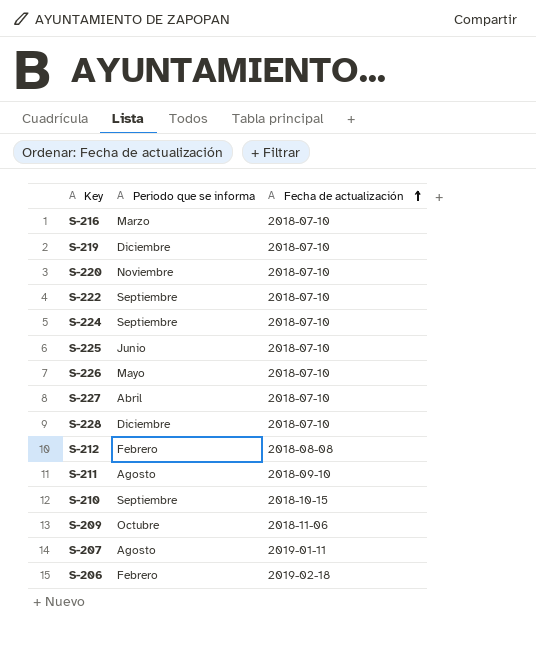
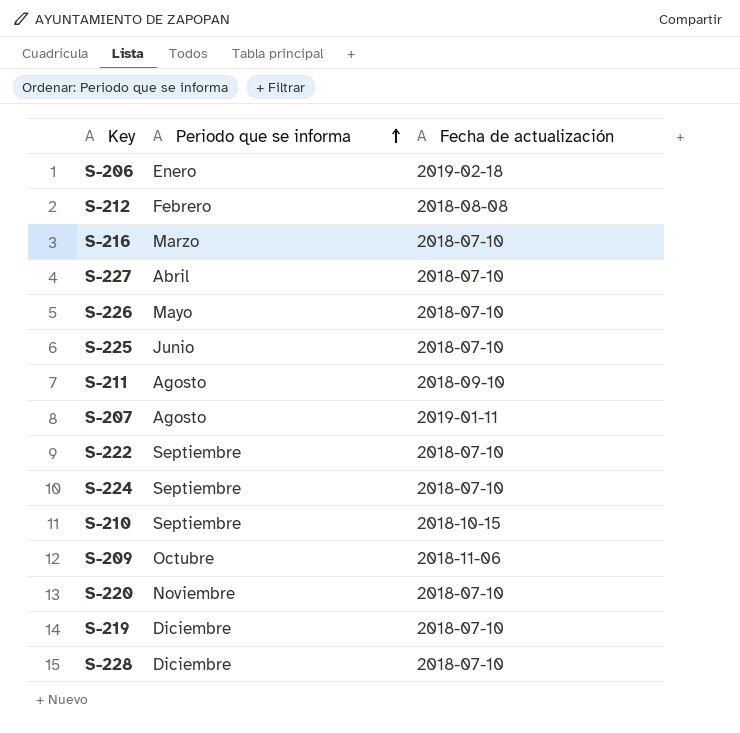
row order: Fecha de actualización ascending -> Periodo que se informa ascending
S-206 | Periodo que se informa: Febrero -> Enero

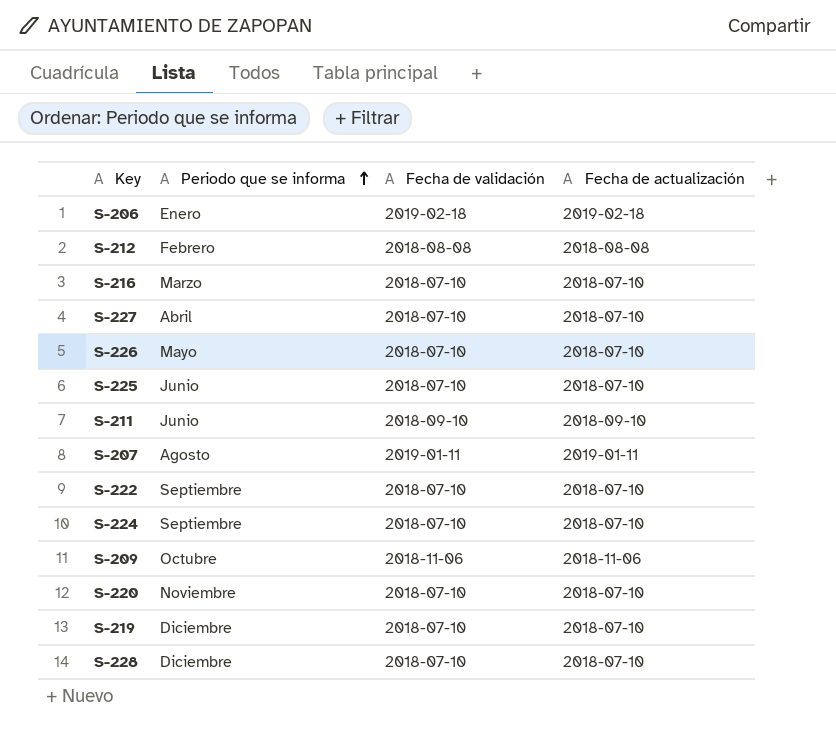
column Fecha de validación | position: none -> 3
row S-210: Septiembre | 2018-10-15 -> none
S-211 | Periodo que se informa: Agosto -> Junio

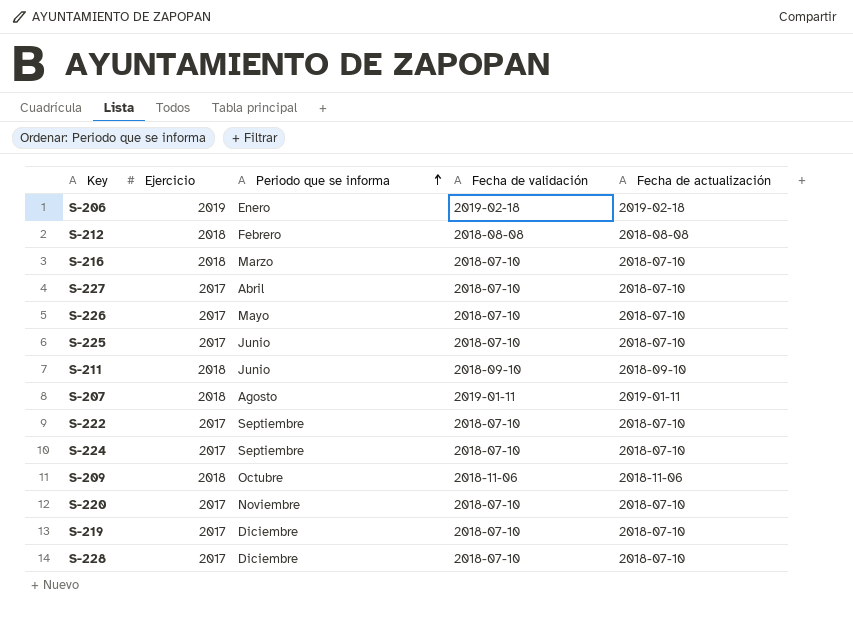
column Ejercicio | position: none -> 2

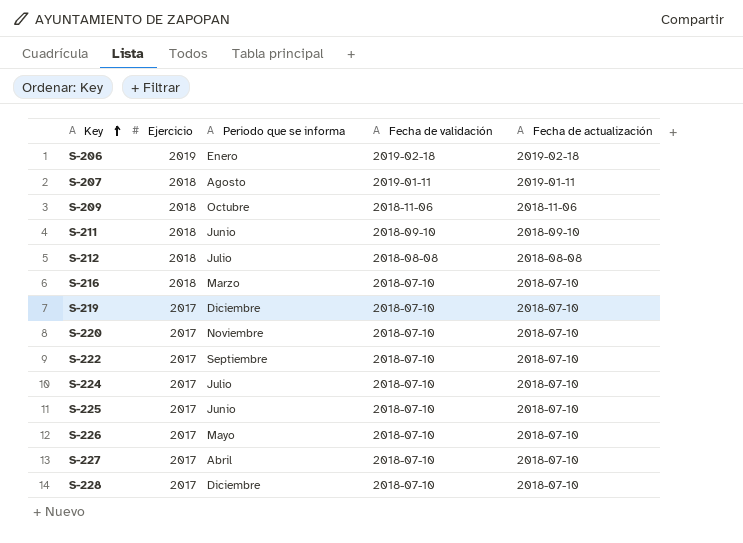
row order: Periodo que se informa ascending -> Key ascending
S-212 | Periodo que se informa: Febrero -> Julio
S-224 | Periodo que se informa: Septiembre -> Julio

